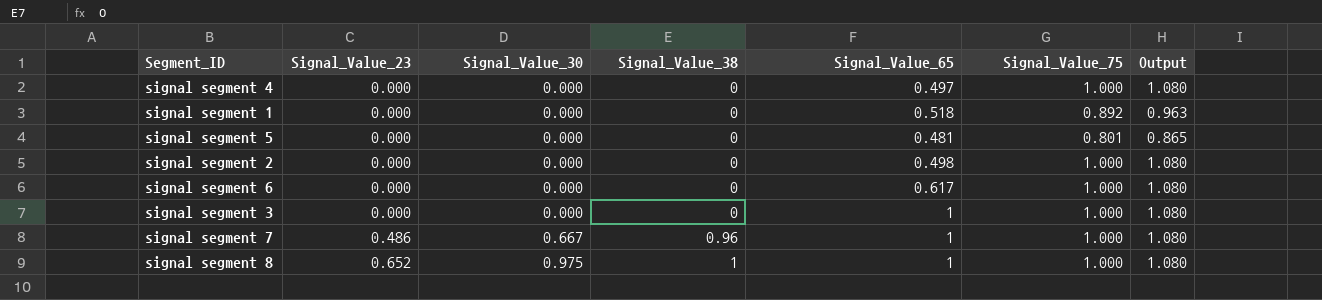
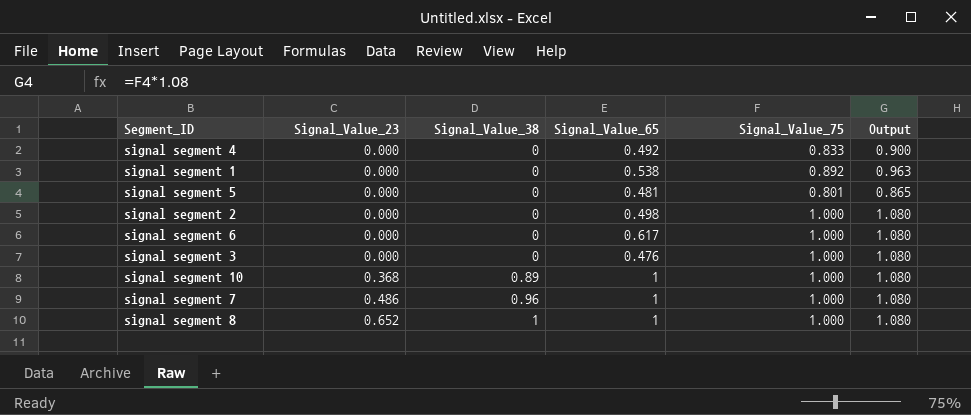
column Signal_Value_30 | position: 3 -> none
signal segment 4 | Signal_Value_65: 0.497 -> 0.492
signal segment 4 | Signal_Value_75: 1.000 -> 0.833
signal segment 4 | Output: 1.080 -> 0.900
signal segment 1 | Signal_Value_65: 0.518 -> 0.538
signal segment 3 | Signal_Value_65: 1 -> 0.476
row signal segment 10: none -> 0.368 | 0.89 | 1 | 1.000 | 1.080

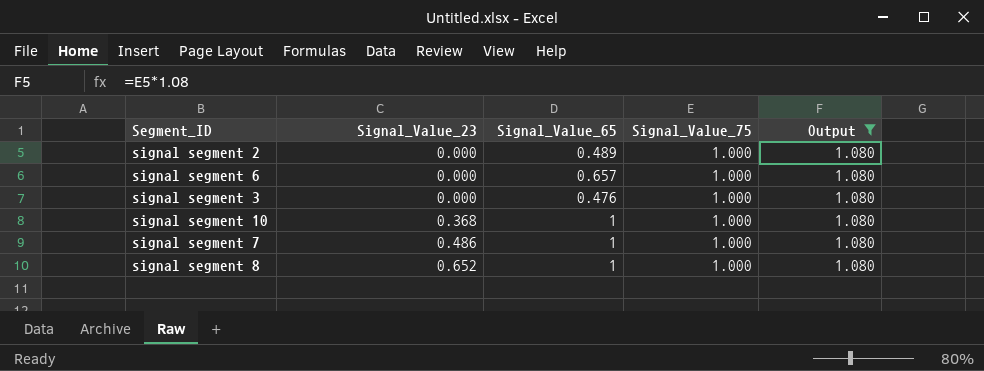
filter: none -> Output = 1.080
column Signal_Value_38 | position: 3 -> none
signal segment 2 | Signal_Value_65: 0.498 -> 0.489
signal segment 6 | Signal_Value_65: 0.617 -> 0.657

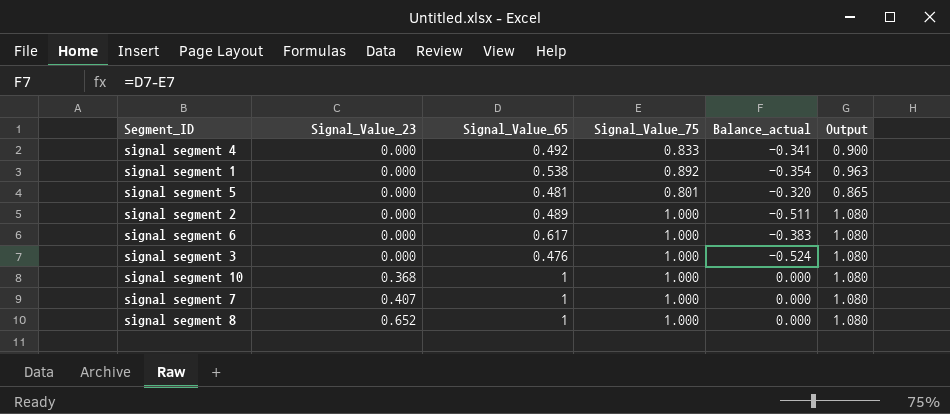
filter: Output = 1.080 -> none
column Balance_actual | formula: none -> [Signal_Value_65] - [Signal_Value_75]
signal segment 6 | Signal_Value_65: 0.657 -> 0.617
signal segment 7 | Signal_Value_23: 0.486 -> 0.407

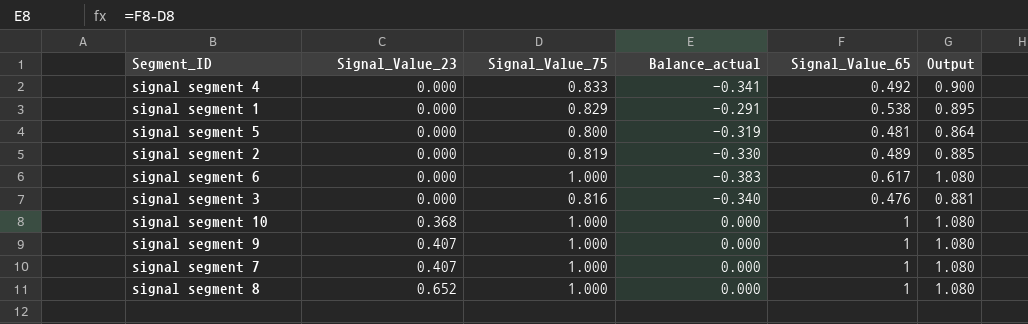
column Signal_Value_65 | position: 3 -> 5
signal segment 1 | Signal_Value_75: 0.892 -> 0.829
signal segment 1 | Balance_actual: -0.354 -> -0.291
signal segment 1 | Output: 0.963 -> 0.895
signal segment 5 | Signal_Value_75: 0.801 -> 0.800
signal segment 5 | Balance_actual: -0.320 -> -0.319
signal segment 5 | Output: 0.865 -> 0.864
signal segment 2 | Signal_Value_75: 1.000 -> 0.819
signal segment 2 | Balance_actual: -0.511 -> -0.330
signal segment 2 | Output: 1.080 -> 0.885
signal segment 3 | Signal_Value_75: 1.000 -> 0.816
signal segment 3 | Balance_actual: -0.524 -> -0.340
signal segment 3 | Output: 1.080 -> 0.881
row signal segment 9: none -> 0.407 | 1.000 | 0.000 | 1 | 1.080

